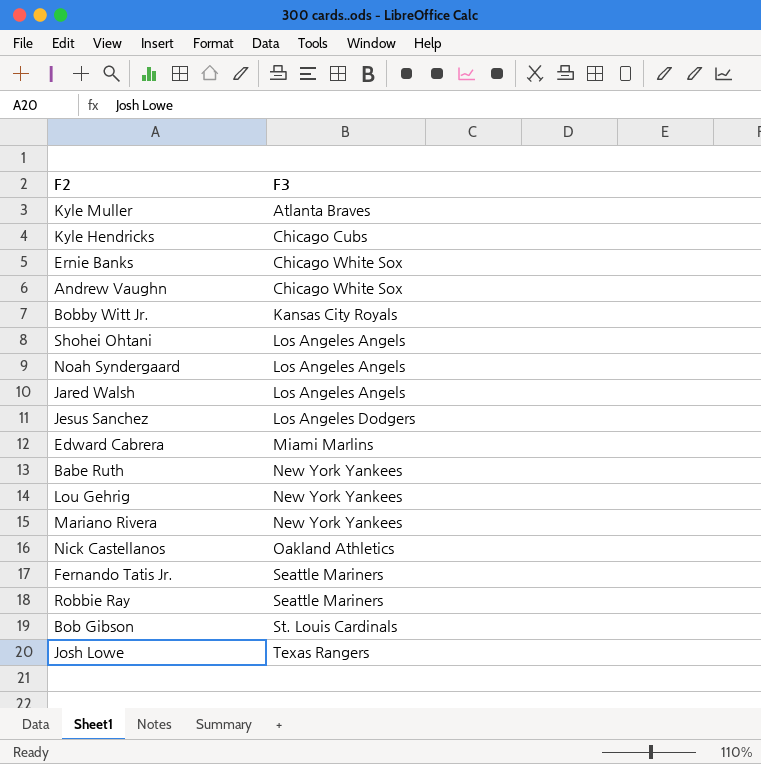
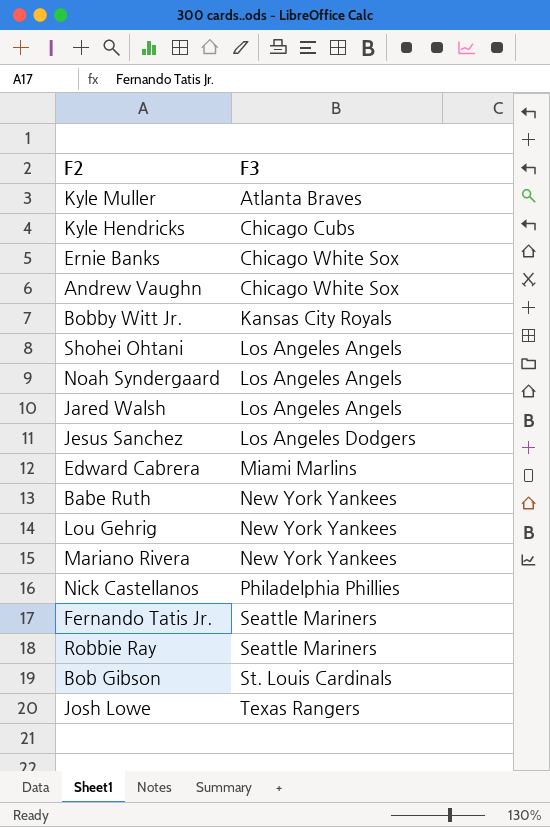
Nick Castellanos | F3: Oakland Athletics -> Philadelphia Phillies

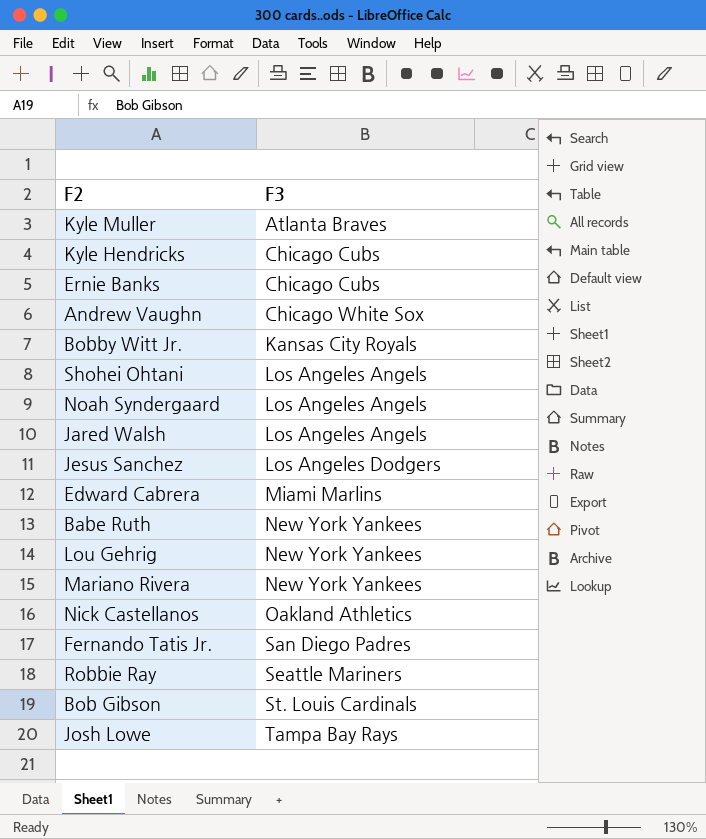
Ernie Banks | F3: Chicago White Sox -> Chicago Cubs
Nick Castellanos | F3: Philadelphia Phillies -> Oakland Athletics
Fernando Tatis Jr. | F3: Seattle Mariners -> San Diego Padres
Josh Lowe | F3: Texas Rangers -> Tampa Bay Rays

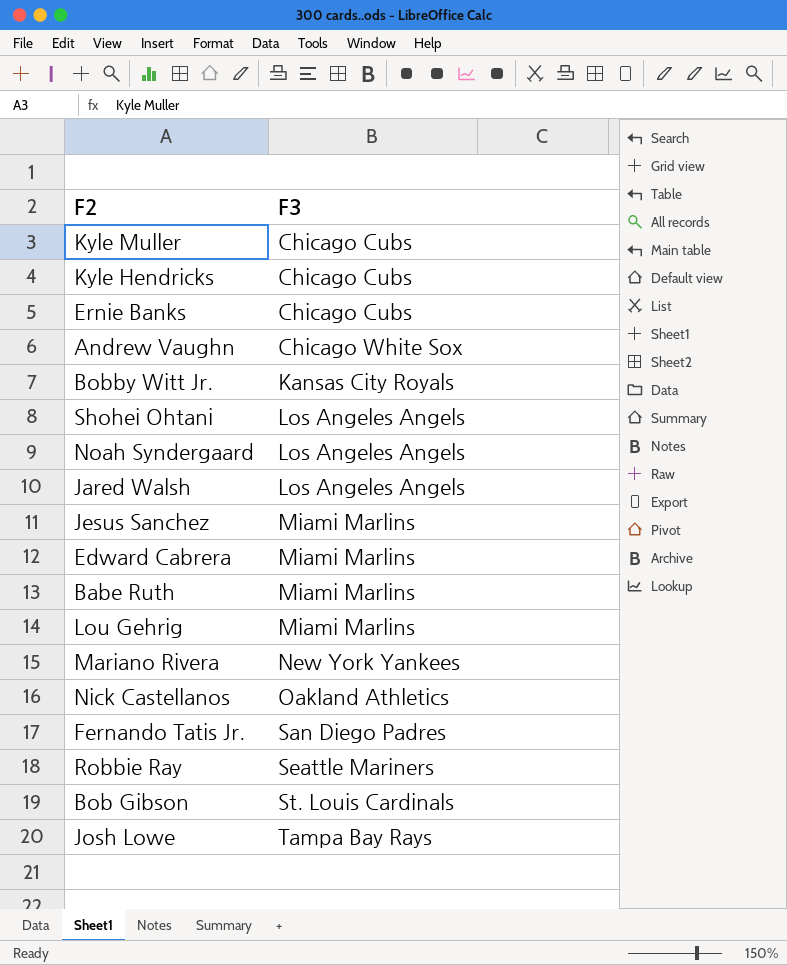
Kyle Muller | F3: Atlanta Braves -> Chicago Cubs
Jesus Sanchez | F3: Los Angeles Dodgers -> Miami Marlins
Babe Ruth | F3: New York Yankees -> Miami Marlins
Lou Gehrig | F3: New York Yankees -> Miami Marlins

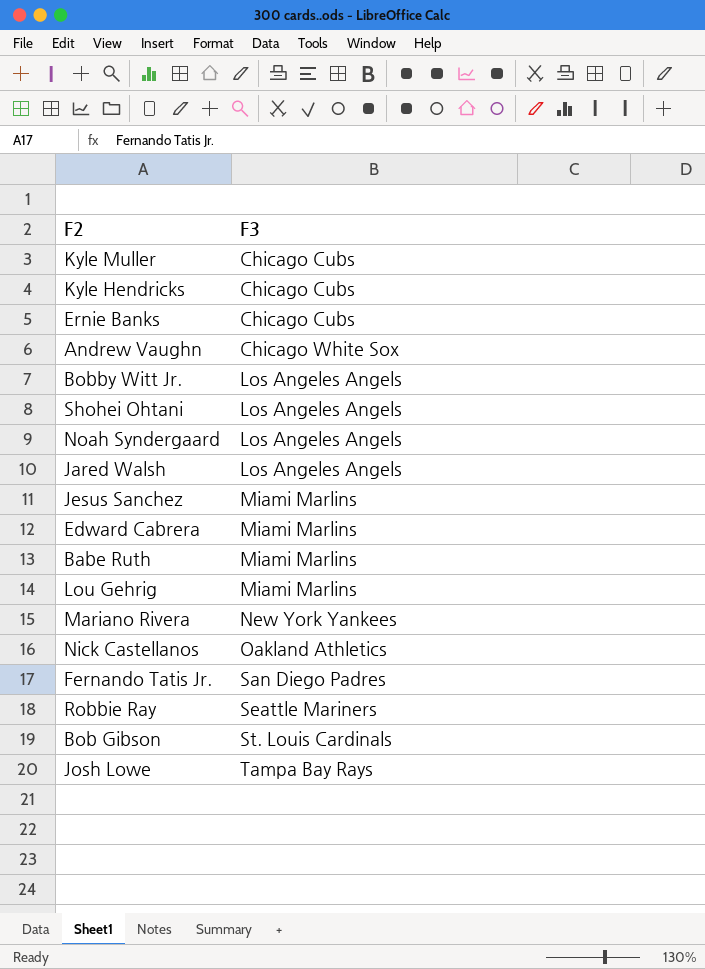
Bobby Witt Jr. | F3: Kansas City Royals -> Los Angeles Angels

